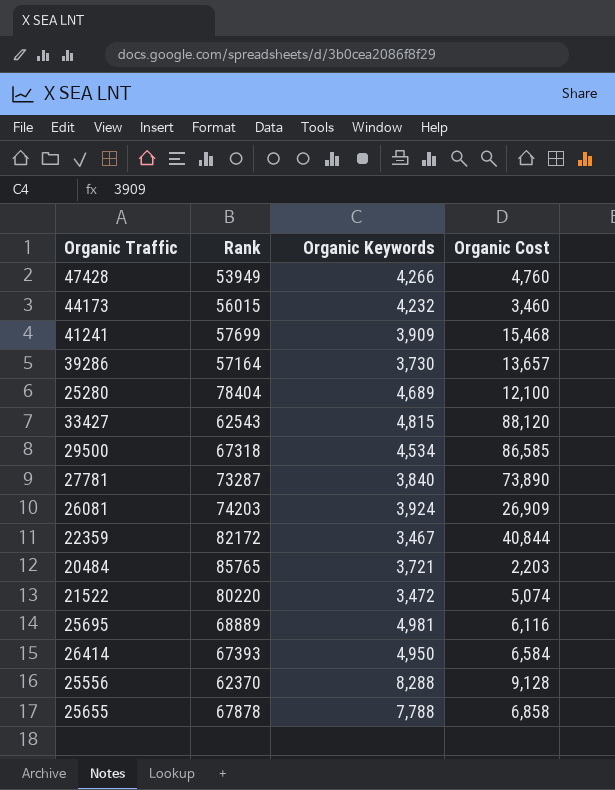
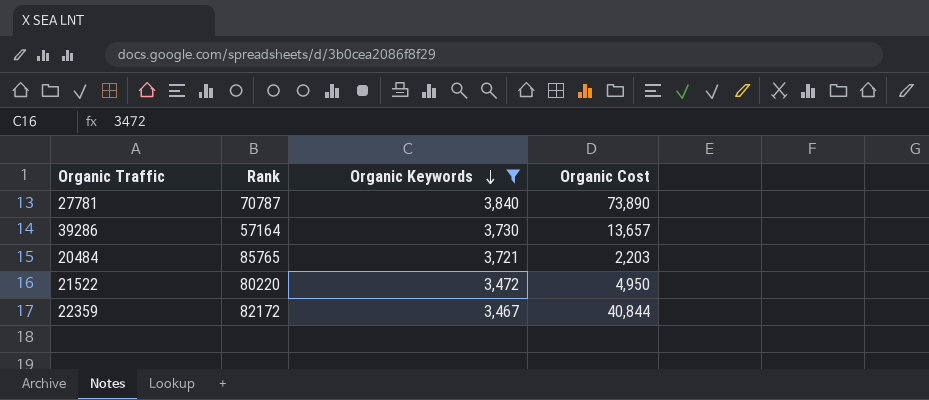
filter: none -> Organic Keywords <= 3,840
row order: none -> Organic Keywords descending
27781 | Rank: 73287 -> 70787
21522 | Organic Cost: 5,074 -> 4,950

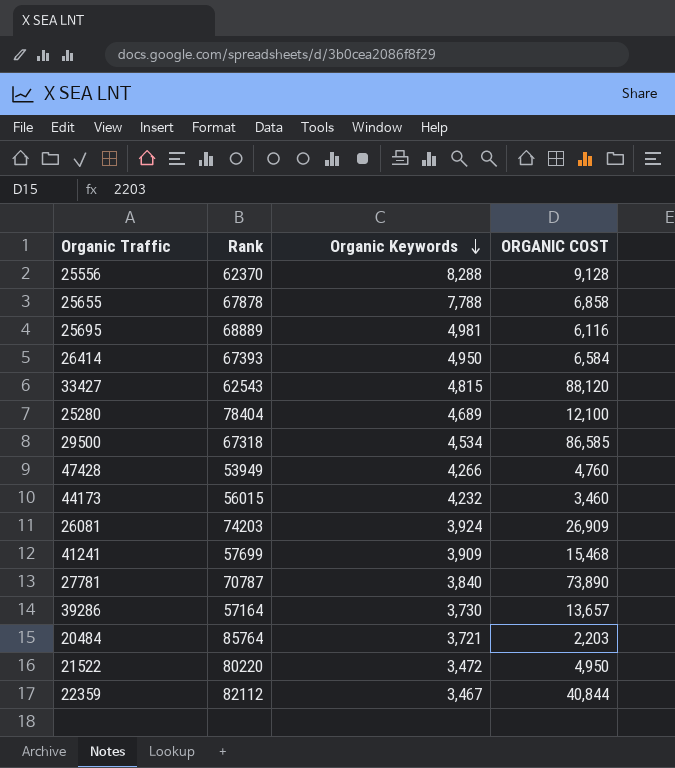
filter: Organic Keywords <= 3,840 -> none
column name: Organic Cost -> ORGANIC COST
20484 | Rank: 85765 -> 85764
22359 | Rank: 82172 -> 82112

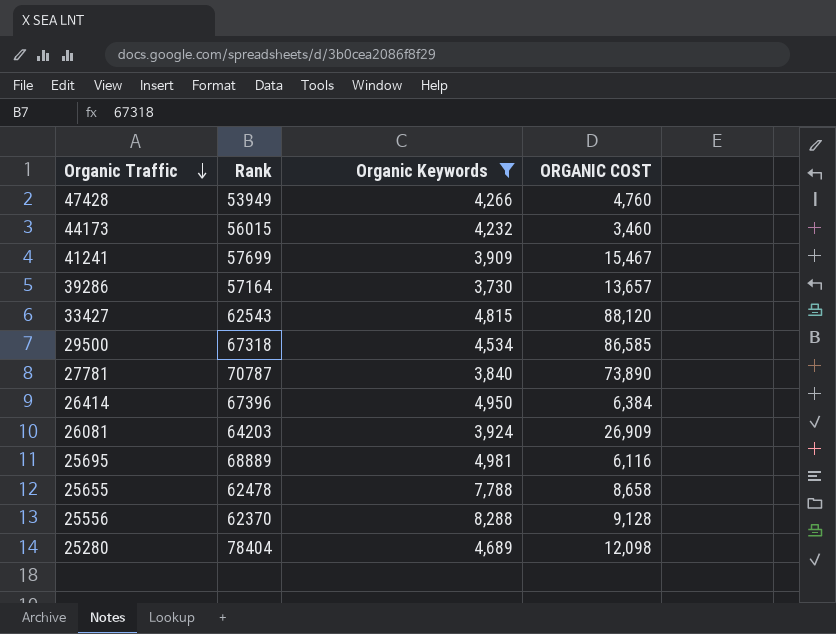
filter: none -> Organic Keywords >= 3,730
row order: Organic Keywords descending -> Organic Traffic descending
41241 | ORGANIC COST: 15,468 -> 15,467
26414 | Rank: 67393 -> 67396
26414 | ORGANIC COST: 6,584 -> 6,384
26081 | Rank: 74203 -> 64203
25655 | Rank: 67878 -> 62478
25655 | ORGANIC COST: 6,858 -> 8,658
25280 | ORGANIC COST: 12,100 -> 12,098

